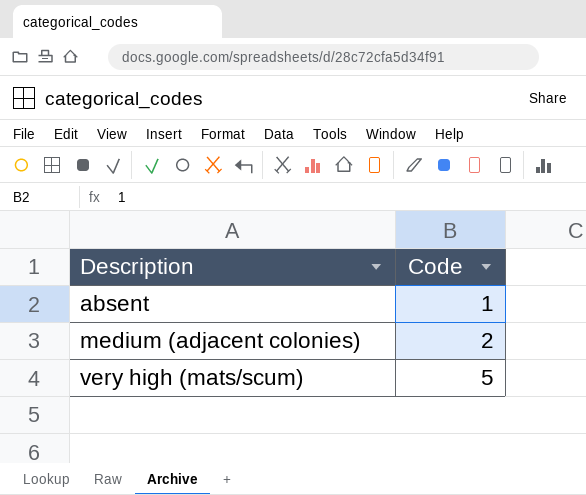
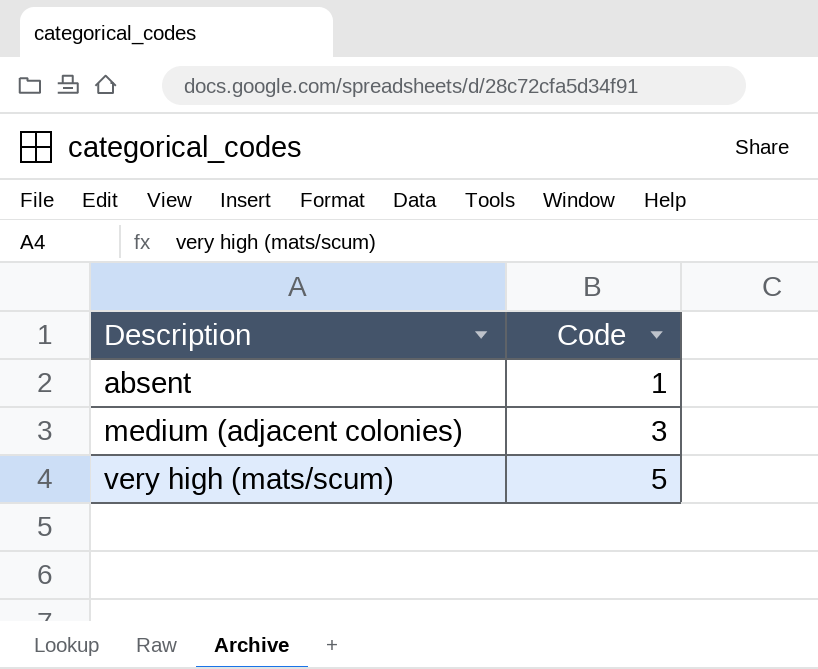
medium (adjacent colonies) | Code: 2 -> 3

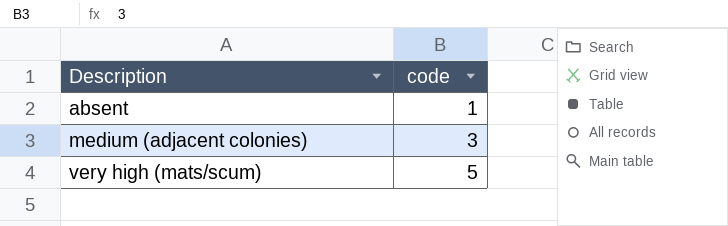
column name: Code -> code

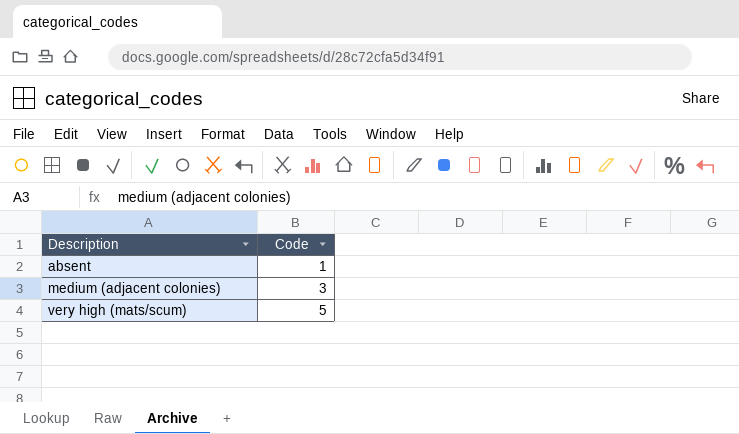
column name: code -> Code

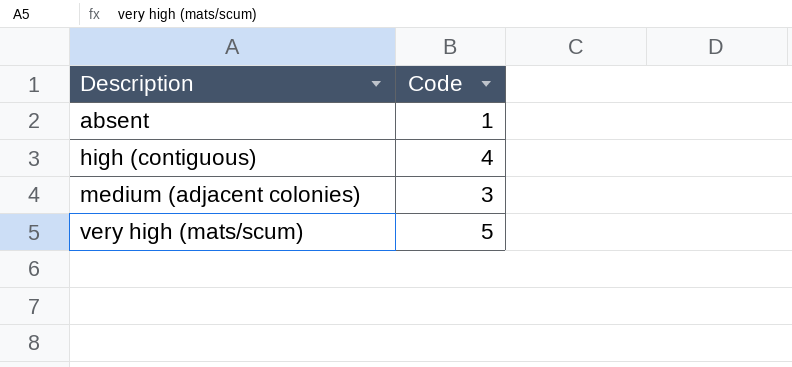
row high (contiguous): none -> 4

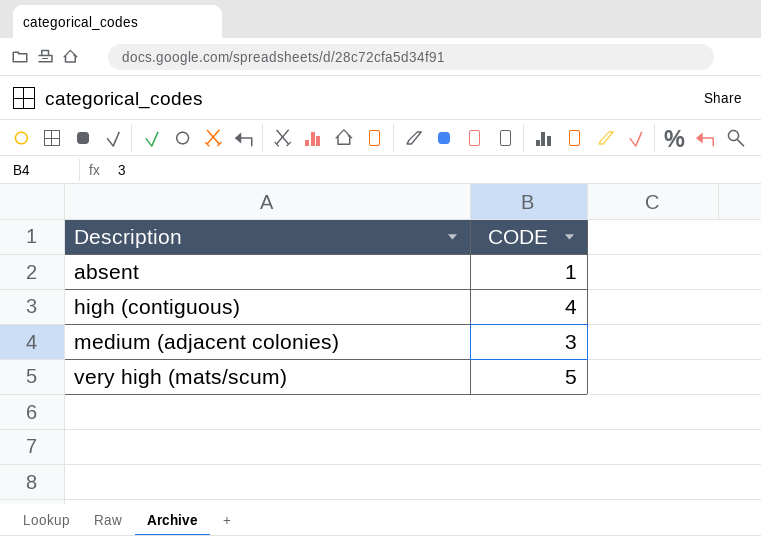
column name: Code -> CODE

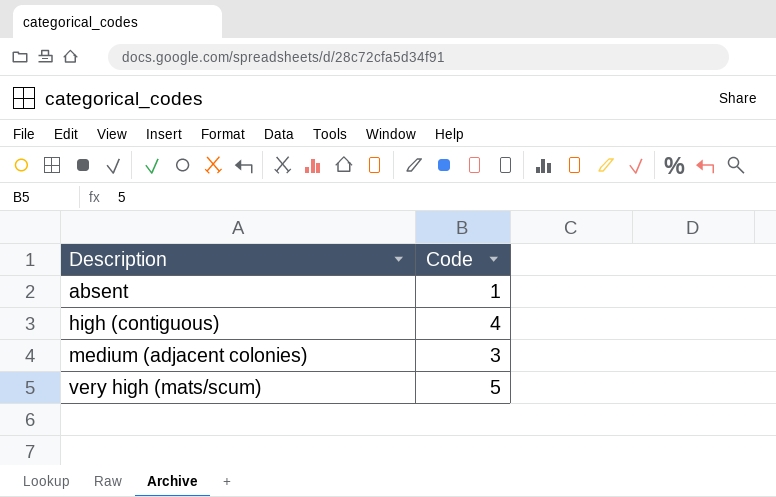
column name: CODE -> Code

